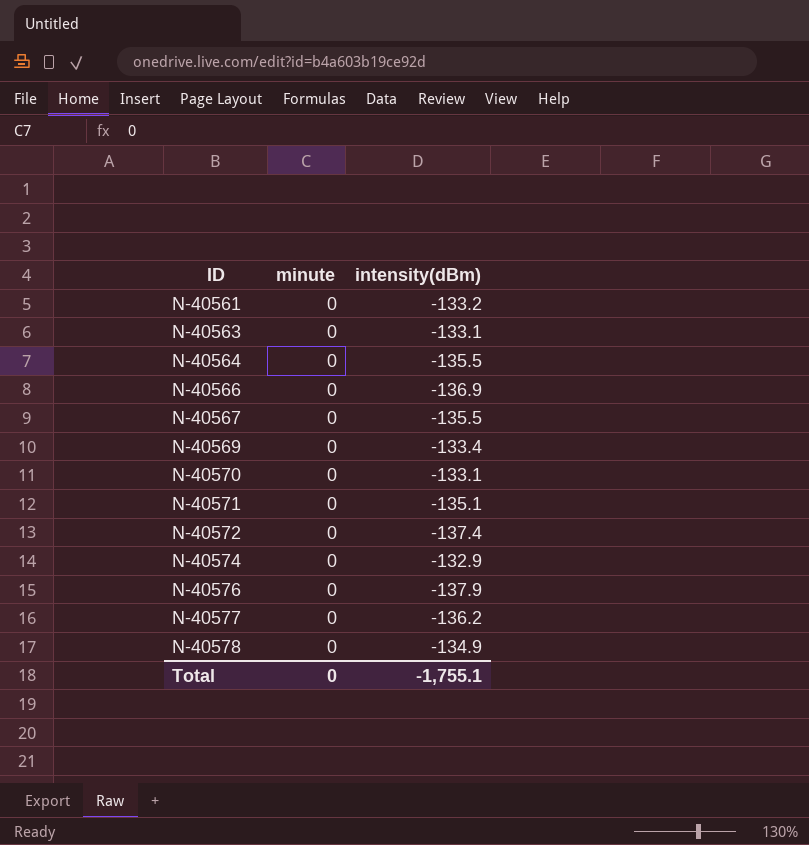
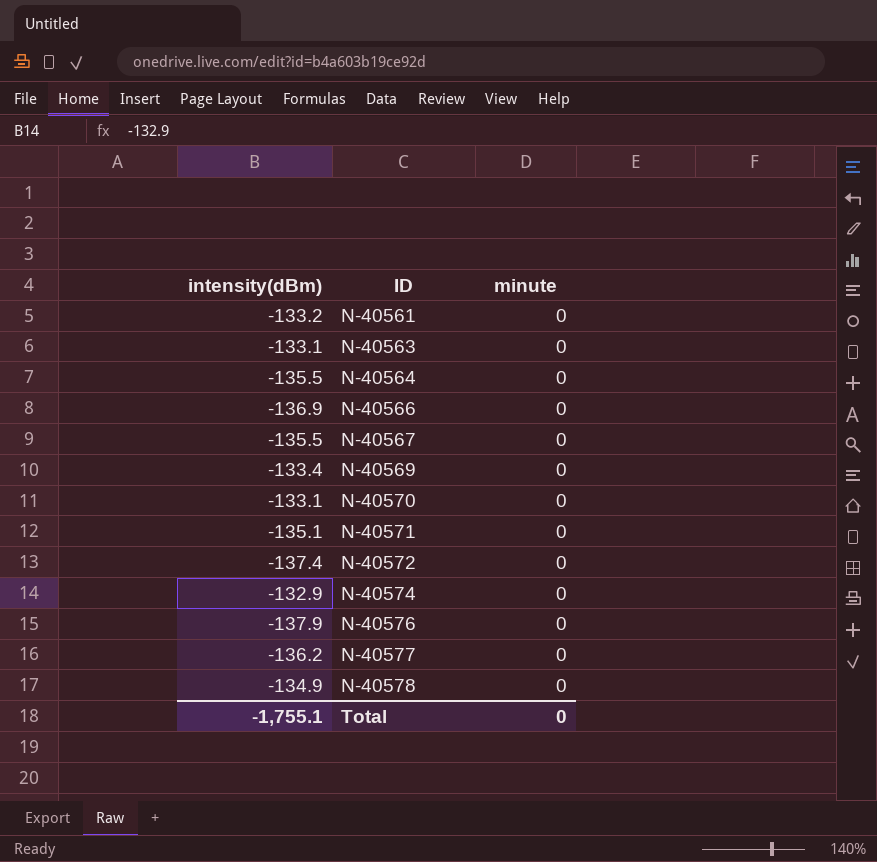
column intensity(dBm) | position: 3 -> 1

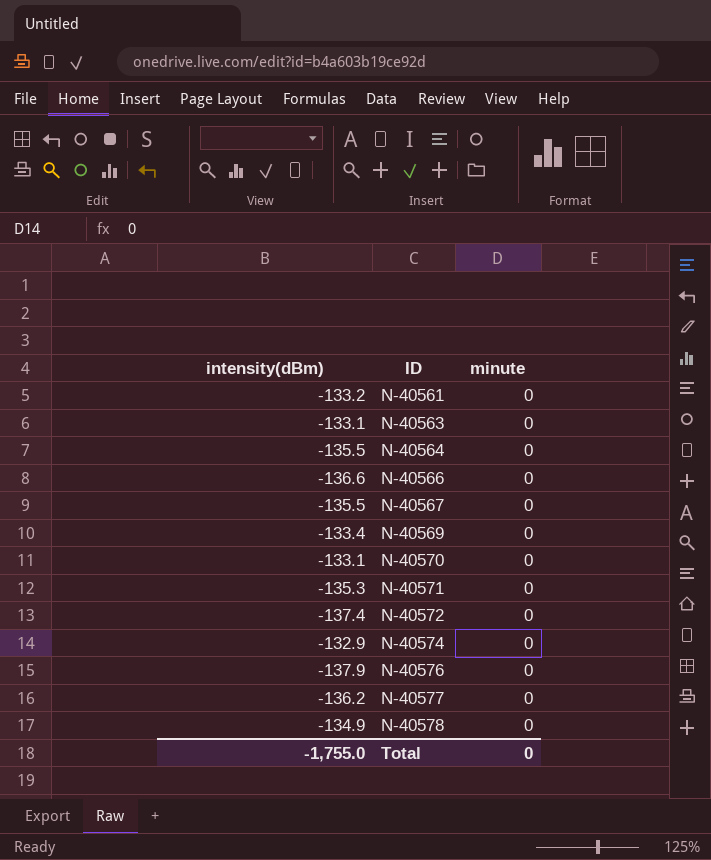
N-40566 | intensity(dBm): -136.9 -> -136.6
N-40571 | intensity(dBm): -135.1 -> -135.3
Total | intensity(dBm): -1,755.1 -> -1,755.0

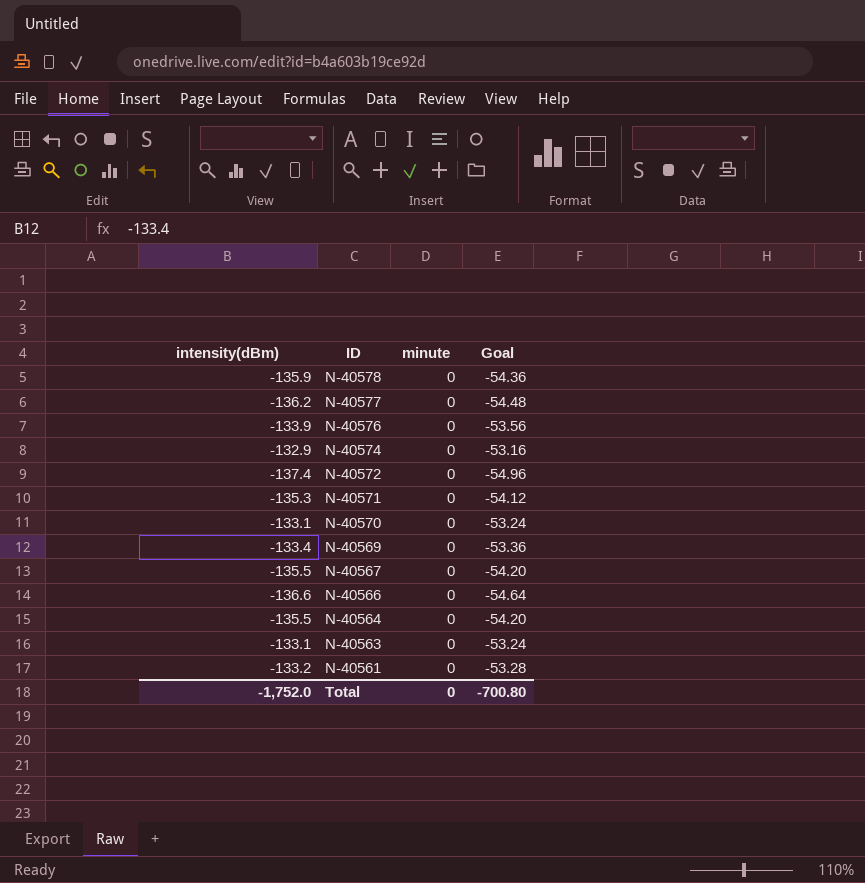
row order: ID ascending -> ID descending
column Goal | formula: none -> [intensity(dBm)] * 0.4
N-40578 | intensity(dBm): -134.9 -> -135.9
N-40576 | intensity(dBm): -137.9 -> -133.9
Total | intensity(dBm): -1,755.0 -> -1,752.0

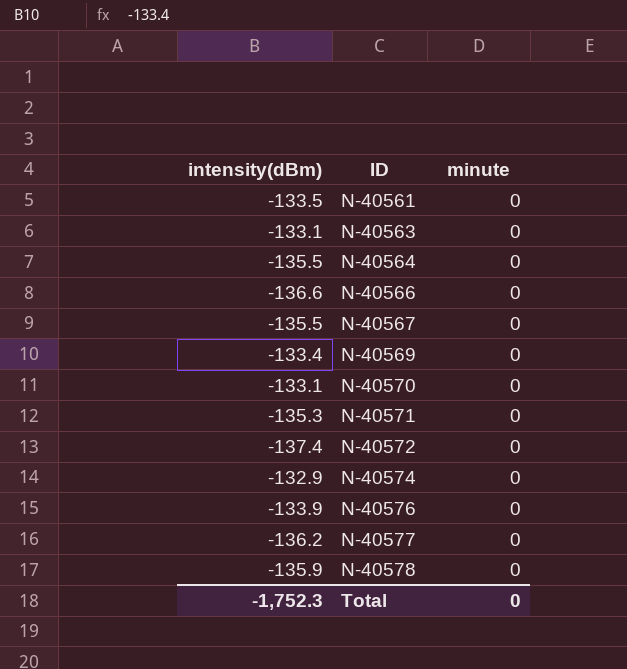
row order: ID descending -> ID ascending
column Goal | formula: [intensity(dBm)] * 0.4 -> none
N-40561 | intensity(dBm): -133.2 -> -133.5
Total | intensity(dBm): -1,752.0 -> -1,752.3

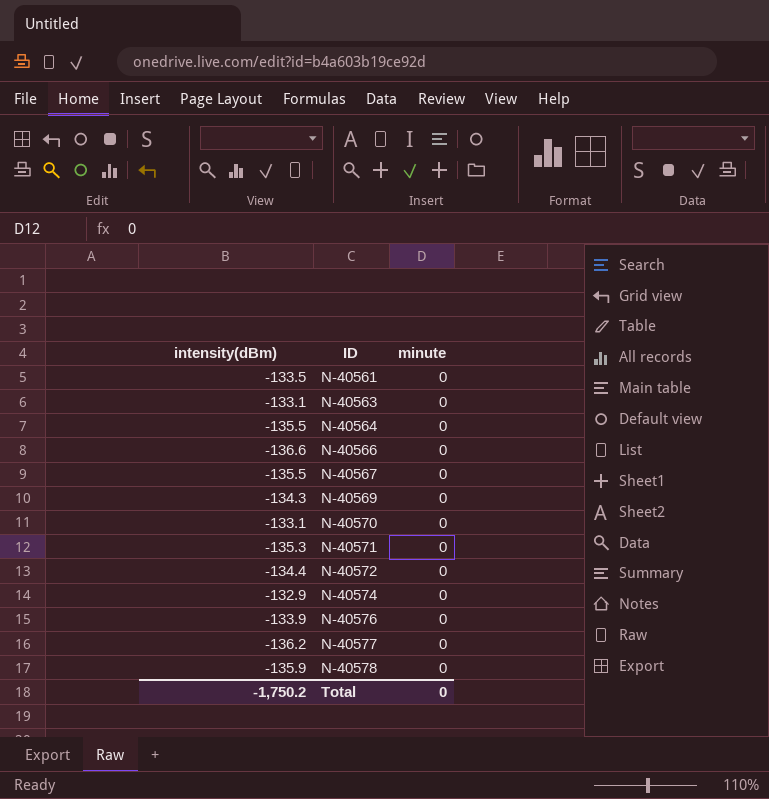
N-40569 | intensity(dBm): -133.4 -> -134.3
N-40572 | intensity(dBm): -137.4 -> -134.4
Total | intensity(dBm): -1,752.3 -> -1,750.2

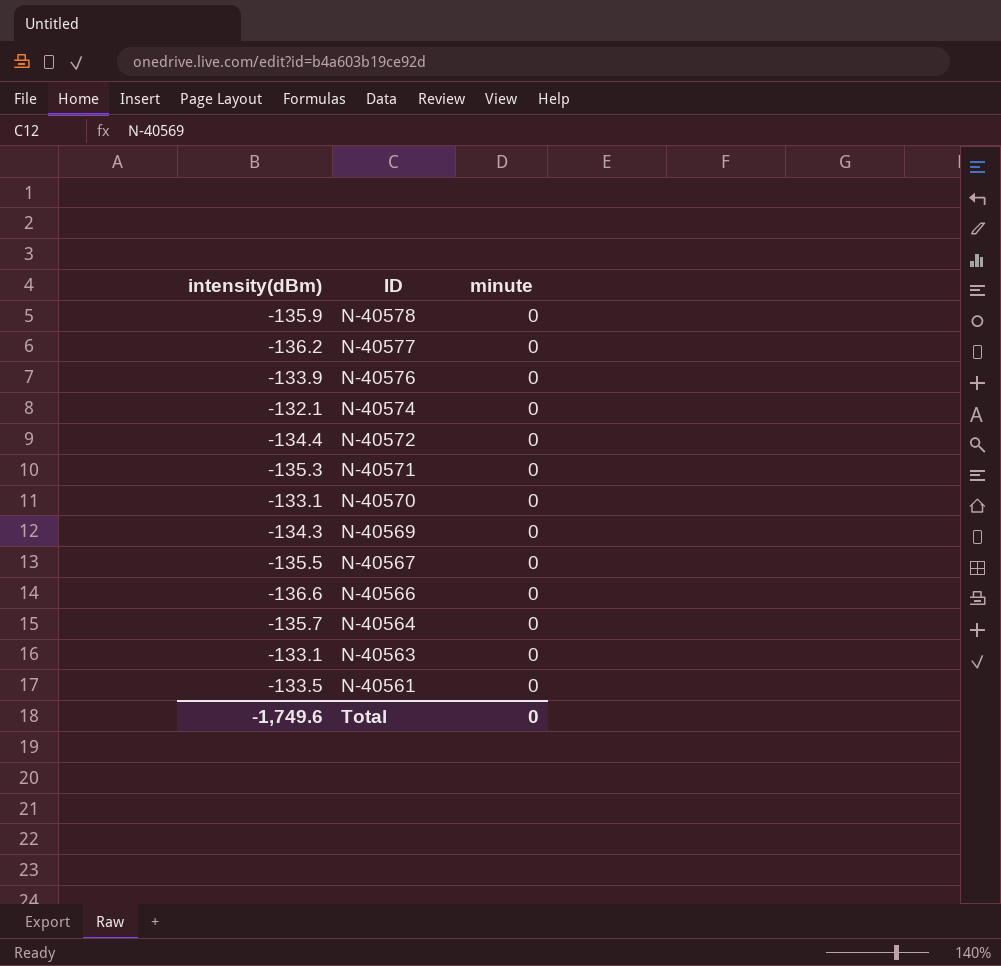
row order: ID ascending -> ID descending
N-40574 | intensity(dBm): -132.9 -> -132.1
N-40564 | intensity(dBm): -135.5 -> -135.7
Total | intensity(dBm): -1,750.2 -> -1,749.6

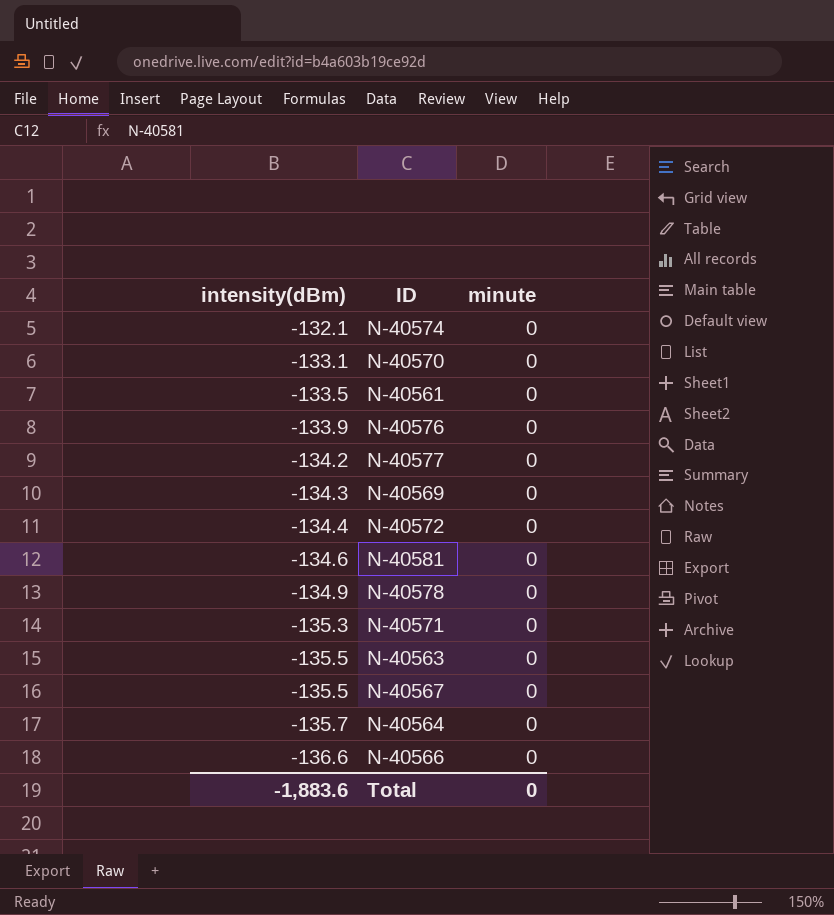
row order: ID descending -> intensity(dBm) descending
N-40577 | intensity(dBm): -136.2 -> -134.2
row N-40581: none -> -134.6 | 0
N-40578 | intensity(dBm): -135.9 -> -134.9
N-40563 | intensity(dBm): -133.1 -> -135.5
Total | intensity(dBm): -1,749.6 -> -1,883.6

